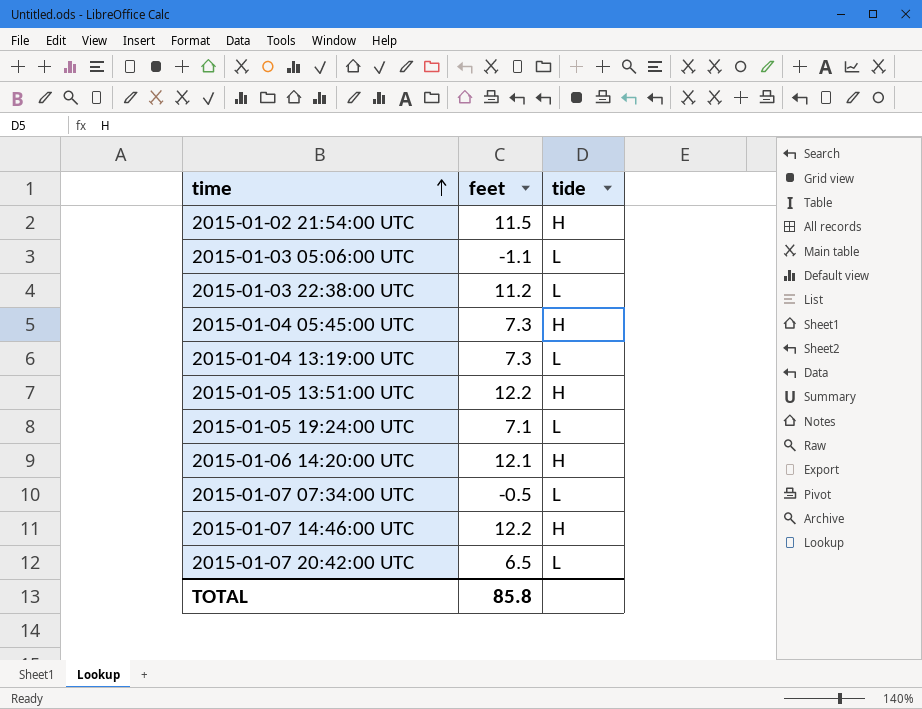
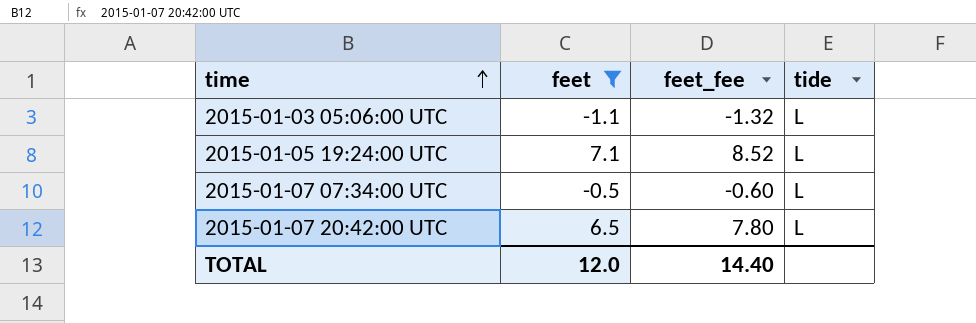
filter: none -> feet <= 7.1
column feet_fee | formula: none -> [feet] * 1.2
TOTAL | feet: 85.8 -> 12.0

